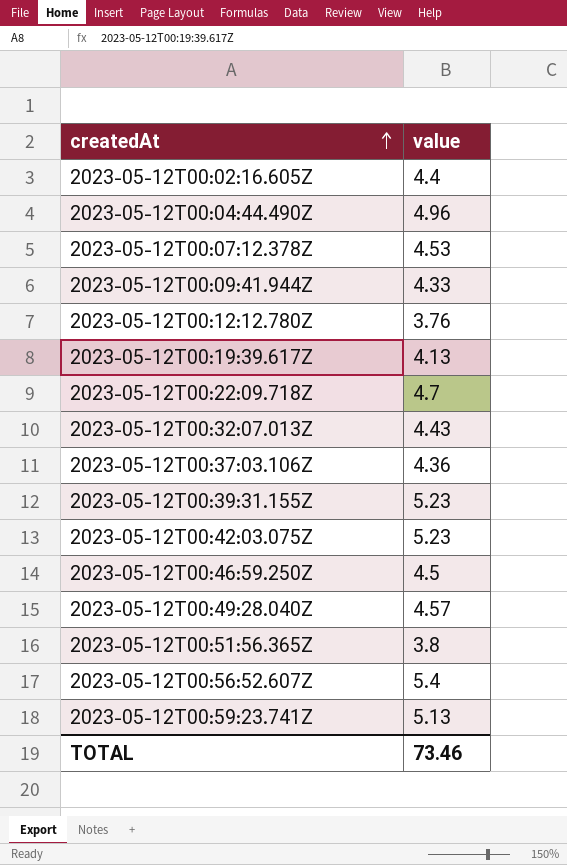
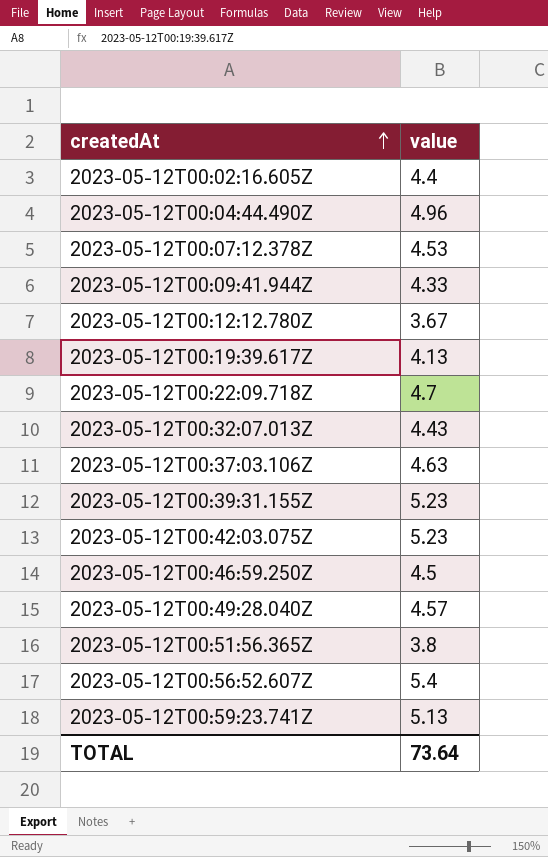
2023-05-12T00:12:12.780Z | value: 3.76 -> 3.67
2023-05-12T00:37:03.106Z | value: 4.36 -> 4.63
TOTAL | value: 73.46 -> 73.64

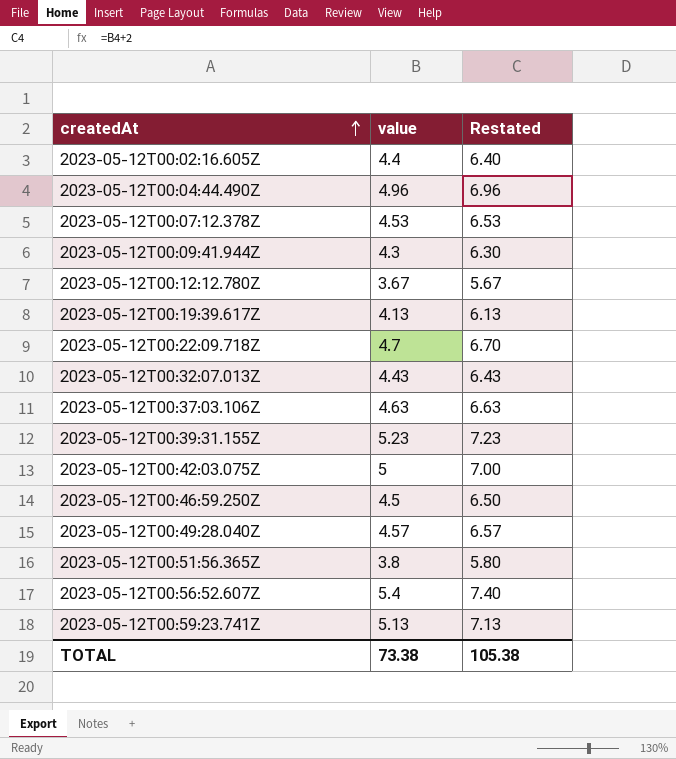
column Restated | formula: none -> [value] + 2
2023-05-12T00:09:41.944Z | value: 4.33 -> 4.3
2023-05-12T00:42:03.075Z | value: 5.23 -> 5
TOTAL | value: 73.64 -> 73.38

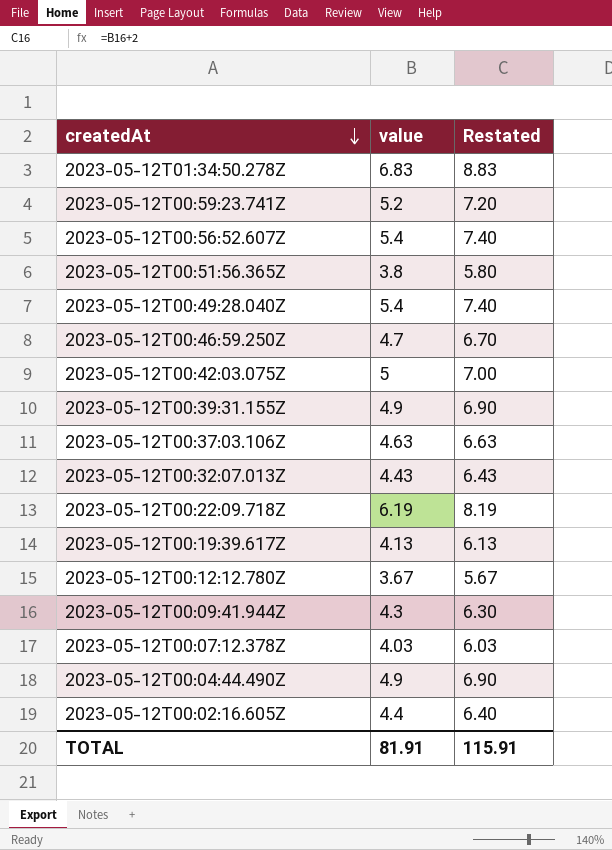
row order: createdAt ascending -> createdAt descending
row 2023-05-12T01:34:50.278Z: none -> 6.83 | 8.83
2023-05-12T00:59:23.741Z | value: 5.13 -> 5.2
2023-05-12T00:59:23.741Z | Restated: 7.13 -> 7.20
2023-05-12T00:49:28.040Z | value: 4.57 -> 5.4
2023-05-12T00:49:28.040Z | Restated: 6.57 -> 7.40
2023-05-12T00:46:59.250Z | value: 4.5 -> 4.7
2023-05-12T00:46:59.250Z | Restated: 6.50 -> 6.70
2023-05-12T00:39:31.155Z | value: 5.23 -> 4.9
2023-05-12T00:39:31.155Z | Restated: 7.23 -> 6.90
2023-05-12T00:22:09.718Z | value: 4.7 -> 6.19
2023-05-12T00:22:09.718Z | Restated: 6.70 -> 8.19
2023-05-12T00:07:12.378Z | value: 4.53 -> 4.03
2023-05-12T00:07:12.378Z | Restated: 6.53 -> 6.03
2023-05-12T00:04:44.490Z | value: 4.96 -> 4.9
2023-05-12T00:04:44.490Z | Restated: 6.96 -> 6.90
TOTAL | value: 73.38 -> 81.91
TOTAL | Restated: 105.38 -> 115.91

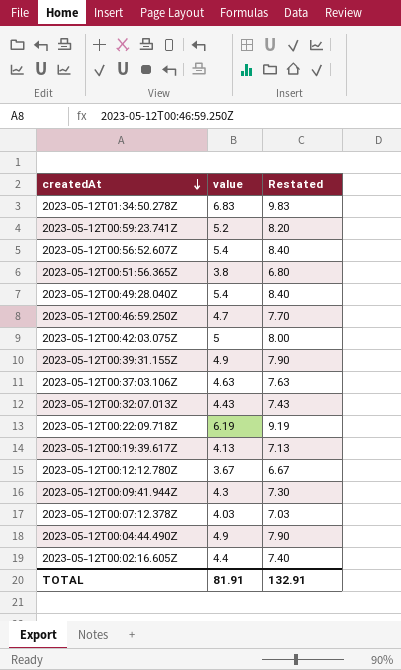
column Restated | formula: [value] + 2 -> [value] + 3
TOTAL | Restated: 115.91 -> 132.91

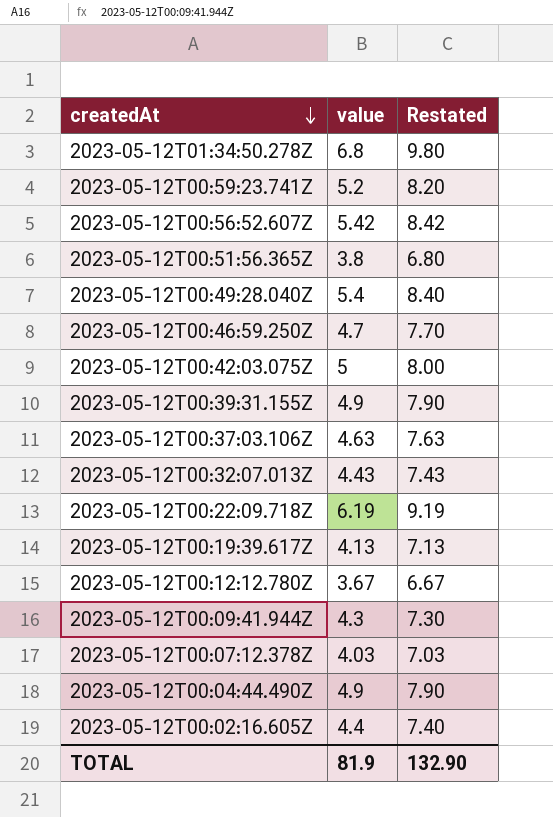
2023-05-12T01:34:50.278Z | value: 6.83 -> 6.8
2023-05-12T01:34:50.278Z | Restated: 9.83 -> 9.80
2023-05-12T00:56:52.607Z | value: 5.4 -> 5.42
2023-05-12T00:56:52.607Z | Restated: 8.40 -> 8.42
TOTAL | value: 81.91 -> 81.9
TOTAL | Restated: 132.91 -> 132.90

